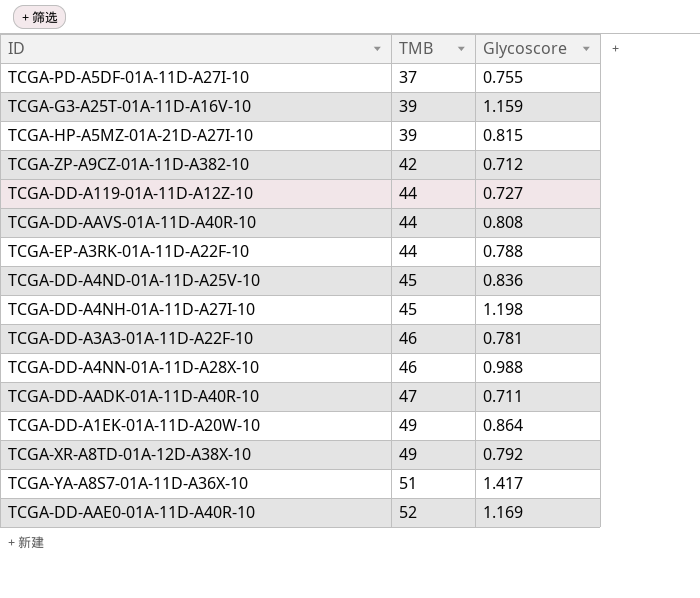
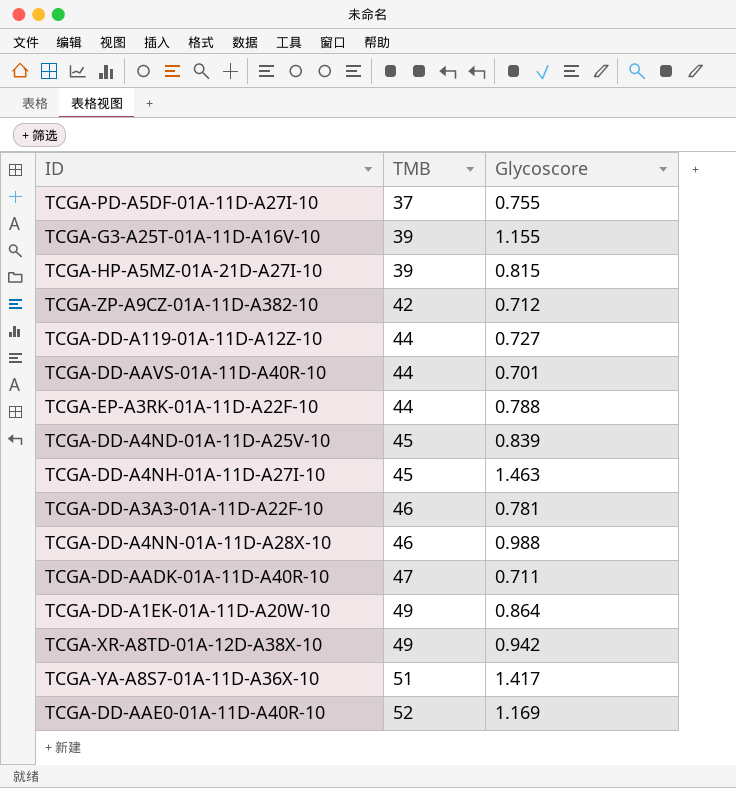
TCGA-G3-A25T-01A-11D-A16V-10 | Glycoscore: 1.159 -> 1.155
TCGA-DD-AAVS-01A-11D-A40R-10 | Glycoscore: 0.808 -> 0.701
TCGA-DD-A4ND-01A-11D-A25V-10 | Glycoscore: 0.836 -> 0.839
TCGA-DD-A4NH-01A-11D-A27I-10 | Glycoscore: 1.198 -> 1.463
TCGA-XR-A8TD-01A-12D-A38X-10 | Glycoscore: 0.792 -> 0.942

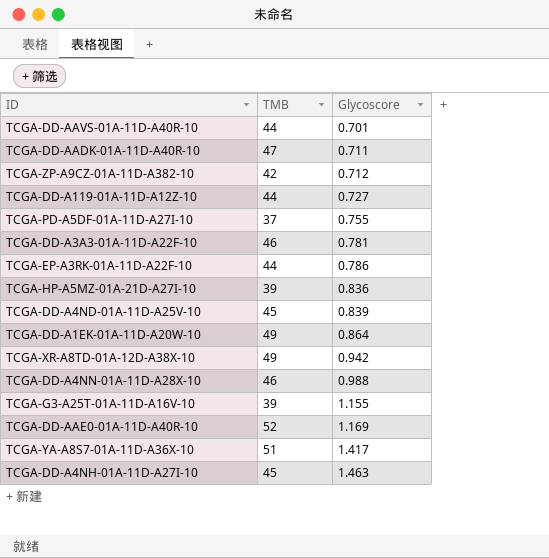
row order: TMB ascending -> Glycoscore ascending
TCGA-EP-A3RK-01A-11D-A22F-10 | Glycoscore: 0.788 -> 0.786
TCGA-HP-A5MZ-01A-21D-A27I-10 | Glycoscore: 0.815 -> 0.836

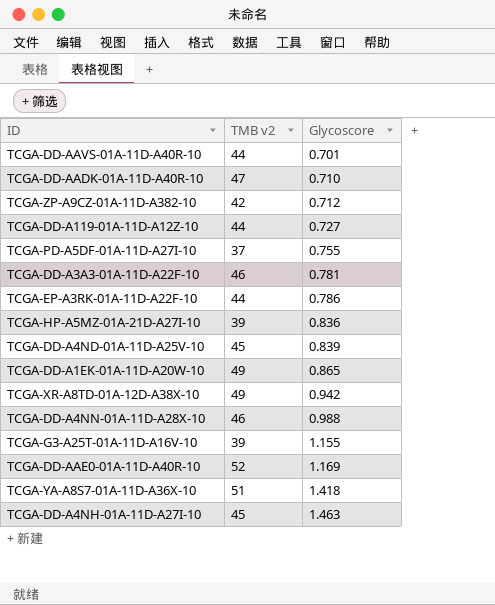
column name: TMB -> TMB v2
TCGA-DD-AADK-01A-11D-A40R-10 | Glycoscore: 0.711 -> 0.710
TCGA-DD-A1EK-01A-11D-A20W-10 | Glycoscore: 0.864 -> 0.865
TCGA-YA-A8S7-01A-11D-A36X-10 | Glycoscore: 1.417 -> 1.418

